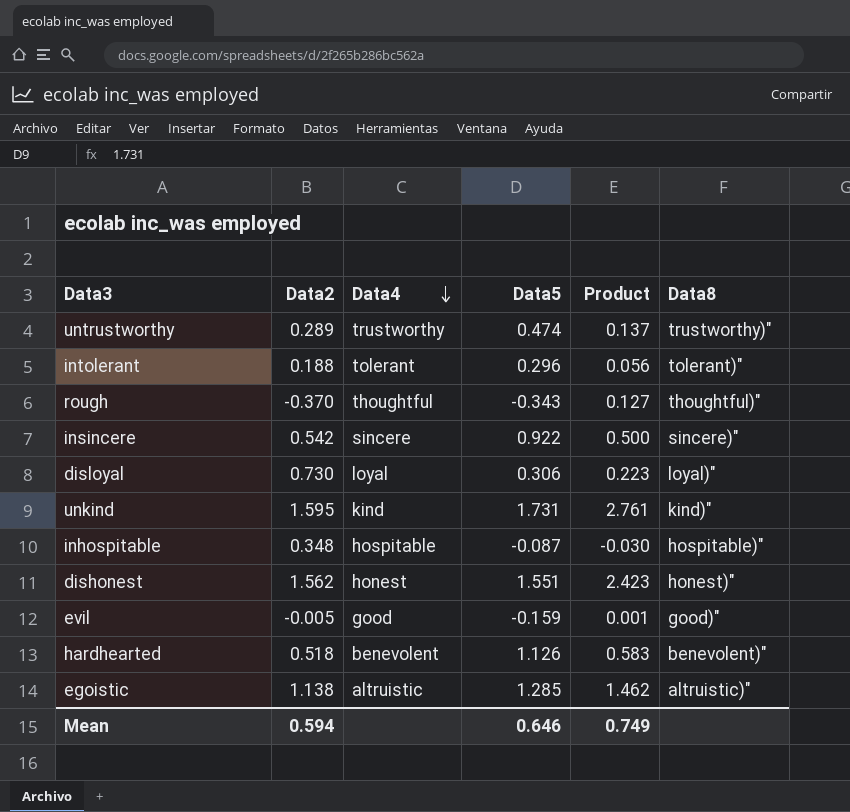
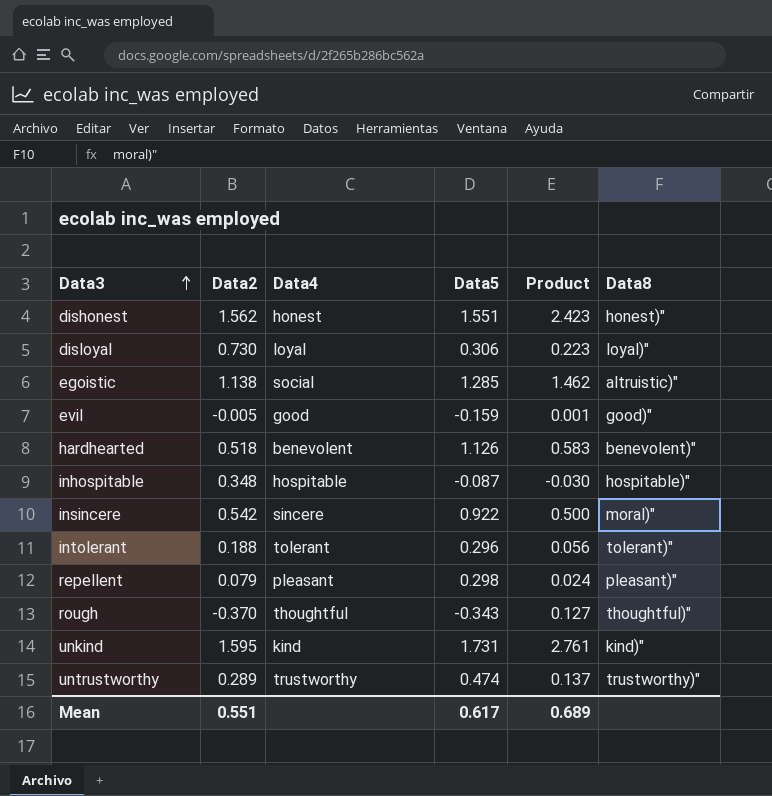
row order: Data4 descending -> Data3 ascending
egoistic | Data4: altruistic -> social
insincere | Data8: sincere)" -> moral)"
row repellent: none -> 0.079 | pleasant | 0.298 | 0.024 | pleasant)"
Mean | Data2: 0.594 -> 0.551
Mean | Data5: 0.646 -> 0.617
Mean | Product: 0.749 -> 0.689

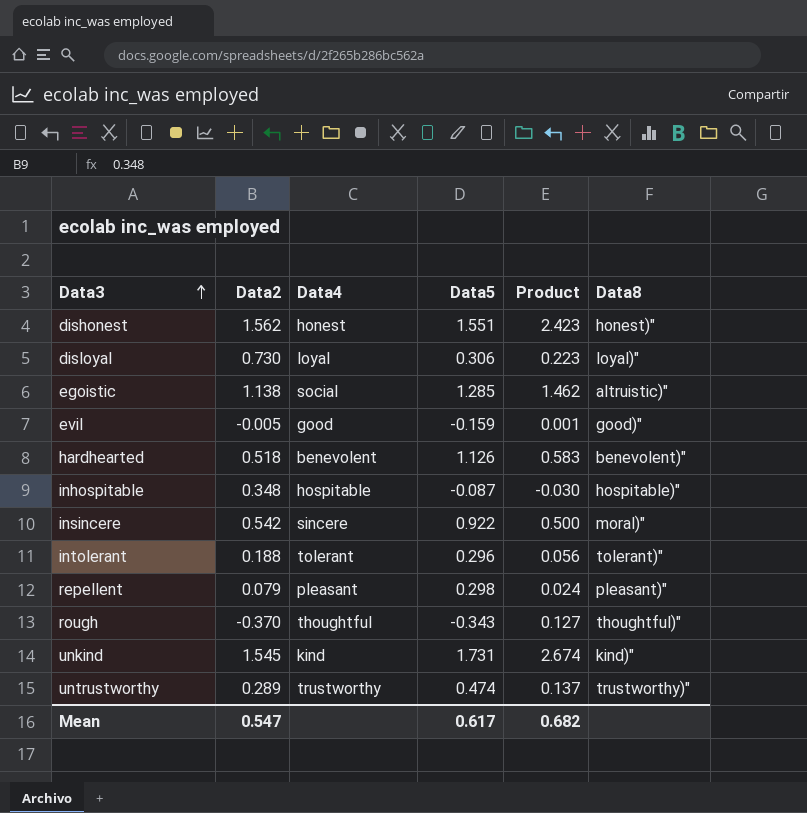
unkind | Data2: 1.595 -> 1.545
unkind | Product: 2.761 -> 2.674
Mean | Data2: 0.551 -> 0.547
Mean | Product: 0.689 -> 0.682

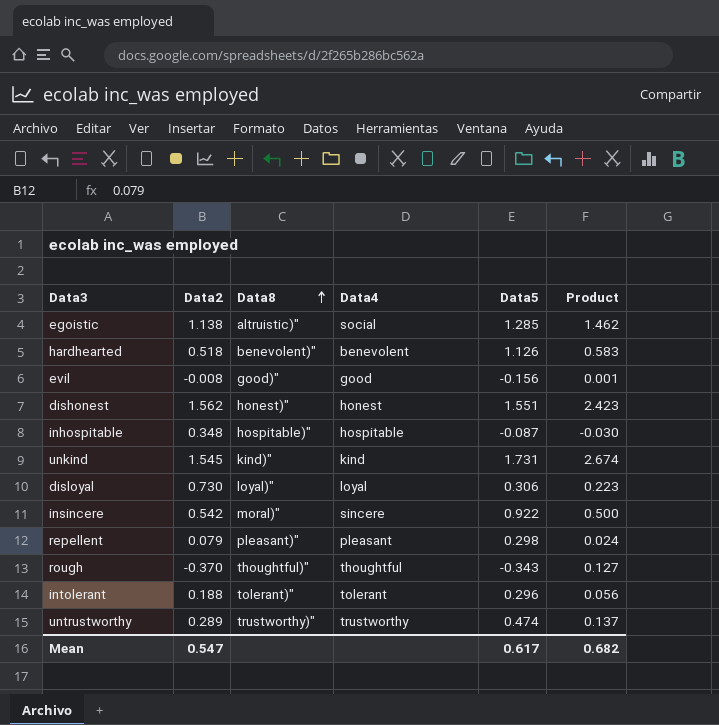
row order: Data3 ascending -> Data8 ascending
column Data8 | position: 6 -> 3
evil | Data2: -0.005 -> -0.008
evil | Data5: -0.159 -> -0.156

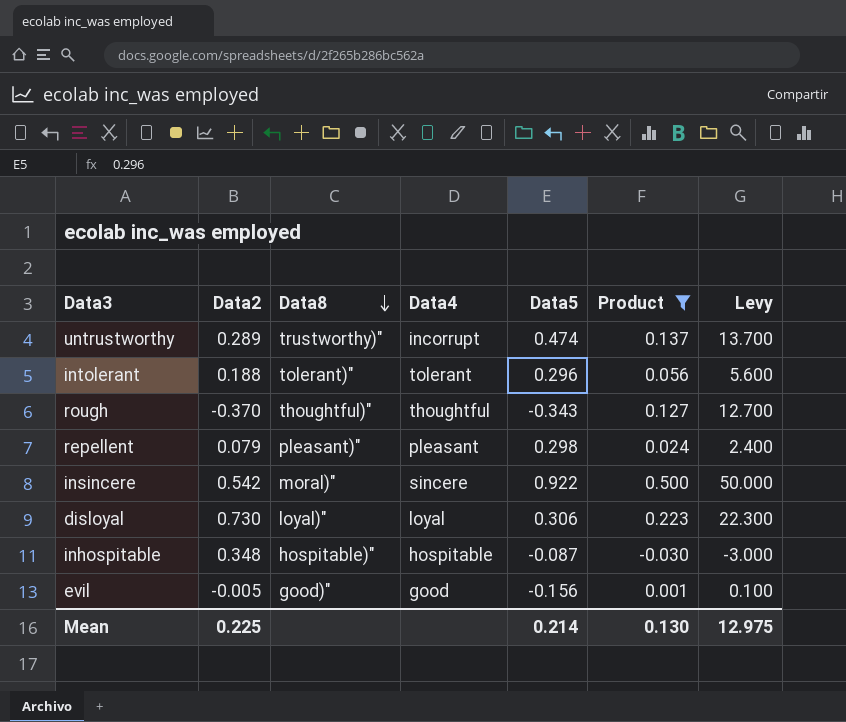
filter: none -> Product <= 0.500
row order: Data8 ascending -> Data8 descending
column Levy | formula: none -> [Product] * 100
untrustworthy | Data4: trustworthy -> incorrupt
evil | Data2: -0.008 -> -0.005
Mean | Data2: 0.547 -> 0.225
Mean | Data5: 0.617 -> 0.214
Mean | Product: 0.682 -> 0.130

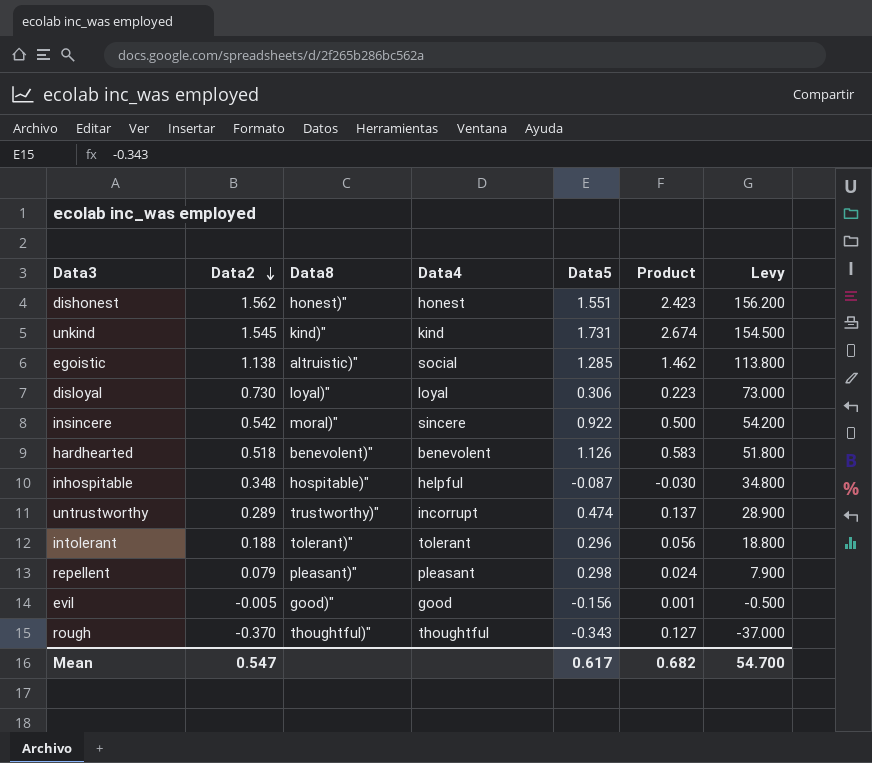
filter: Product <= 0.500 -> none
row order: Data8 descending -> Data2 descending
column Levy | formula: [Product] * 100 -> [Data2] * 100
inhospitable | Data4: hospitable -> helpful
Mean | Data2: 0.225 -> 0.547
Mean | Data5: 0.214 -> 0.617
Mean | Product: 0.130 -> 0.682
Mean | Levy: 12.975 -> 54.700

